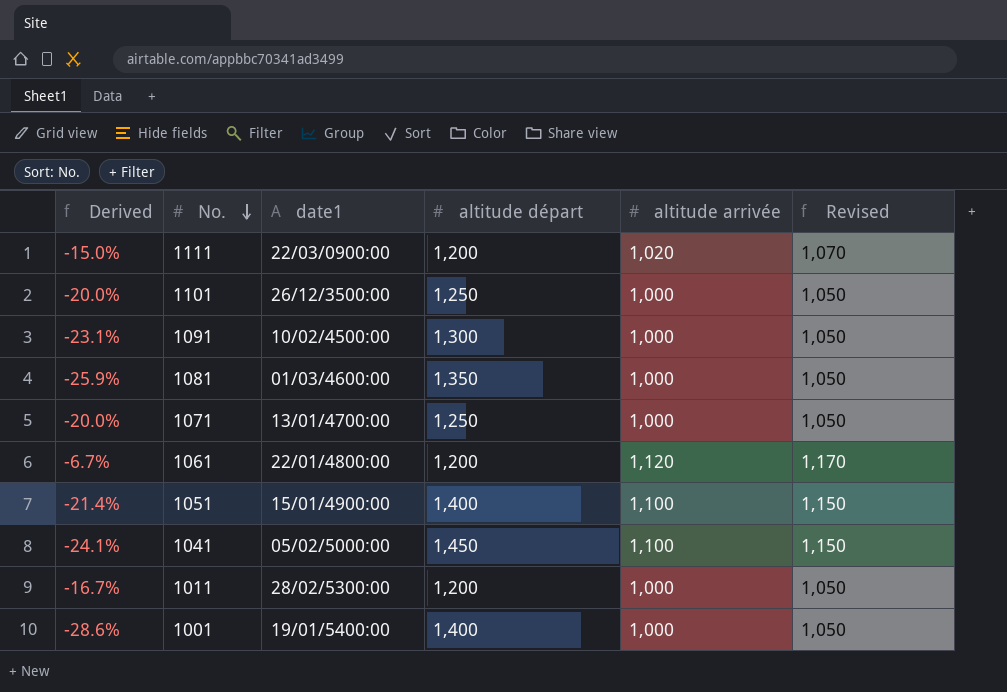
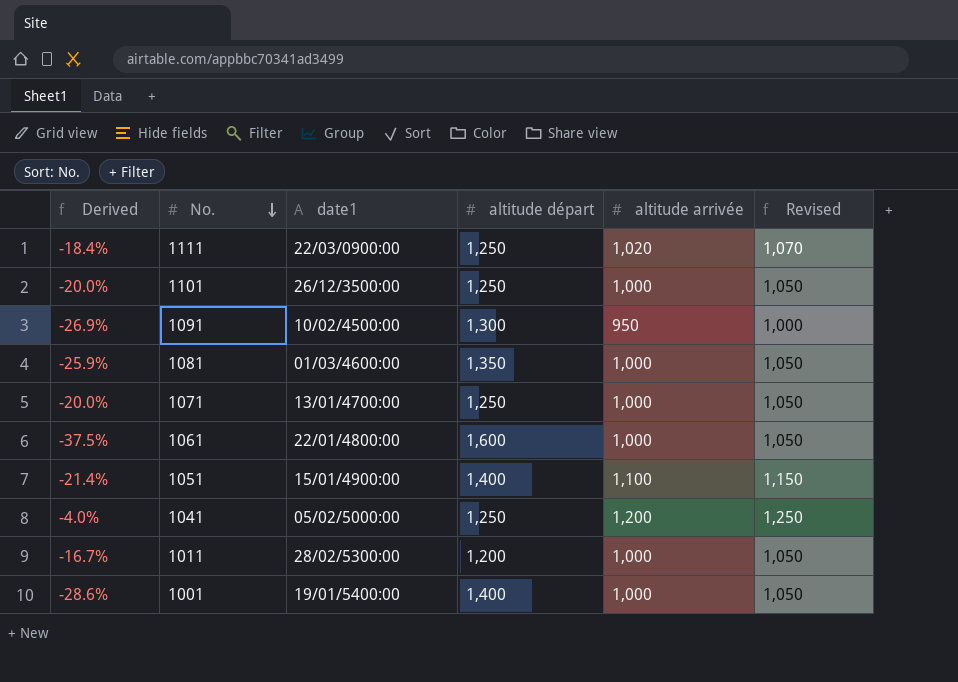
1111 | Derived: -15.0% -> -18.4%
1111 | altitude départ: 1,200 -> 1,250
1091 | Derived: -23.1% -> -26.9%
1091 | altitude arrivée: 1,000 -> 950
1091 | Revised: 1,050 -> 1,000
1061 | Derived: -6.7% -> -37.5%
1061 | altitude départ: 1,200 -> 1,600
1061 | altitude arrivée: 1,120 -> 1,000
1061 | Revised: 1,170 -> 1,050
1041 | Derived: -24.1% -> -4.0%
1041 | altitude départ: 1,450 -> 1,250
1041 | altitude arrivée: 1,100 -> 1,200
1041 | Revised: 1,150 -> 1,250

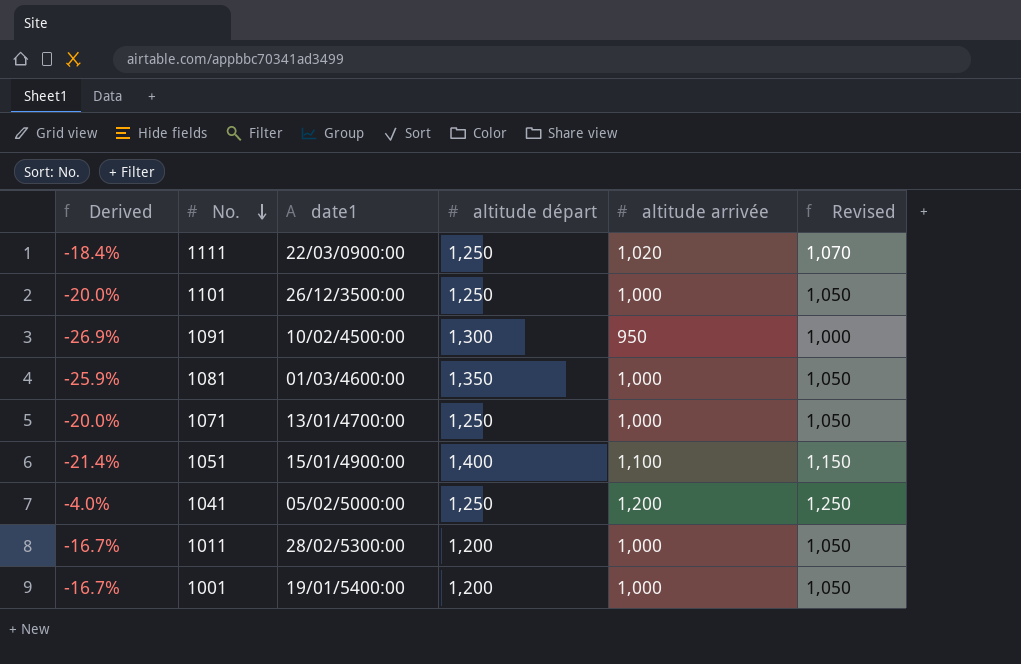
row 1061: -37.5% | 22/01/4800:00 | 1,600 | 1,000 | 1,050 -> none
1001 | Derived: -28.6% -> -16.7%
1001 | altitude départ: 1,400 -> 1,200

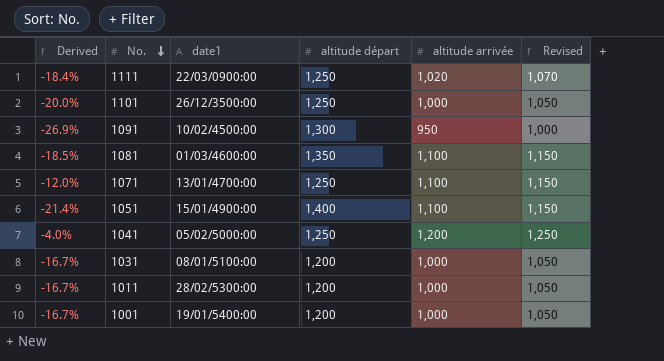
1081 | Derived: -25.9% -> -18.5%
1081 | altitude arrivée: 1,000 -> 1,100
1081 | Revised: 1,050 -> 1,150
1071 | Derived: -20.0% -> -12.0%
1071 | altitude arrivée: 1,000 -> 1,100
1071 | Revised: 1,050 -> 1,150
row 1031: none -> -16.7% | 08/01/5100:00 | 1,200 | 1,000 | 1,050

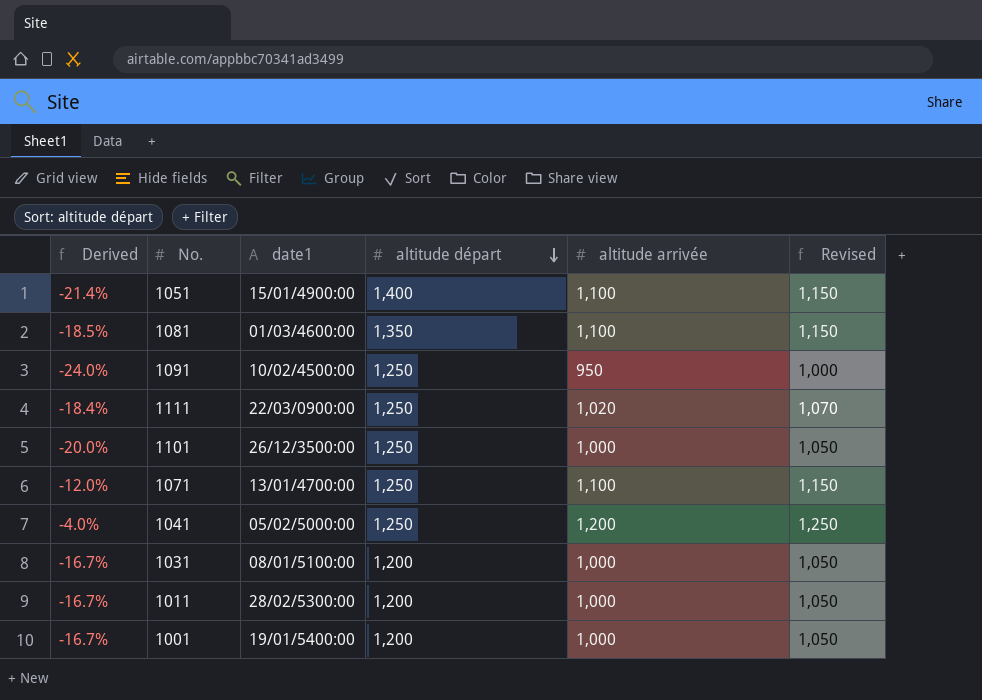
row order: No. descending -> altitude départ descending
1091 | Derived: -26.9% -> -24.0%
1091 | altitude départ: 1,300 -> 1,250

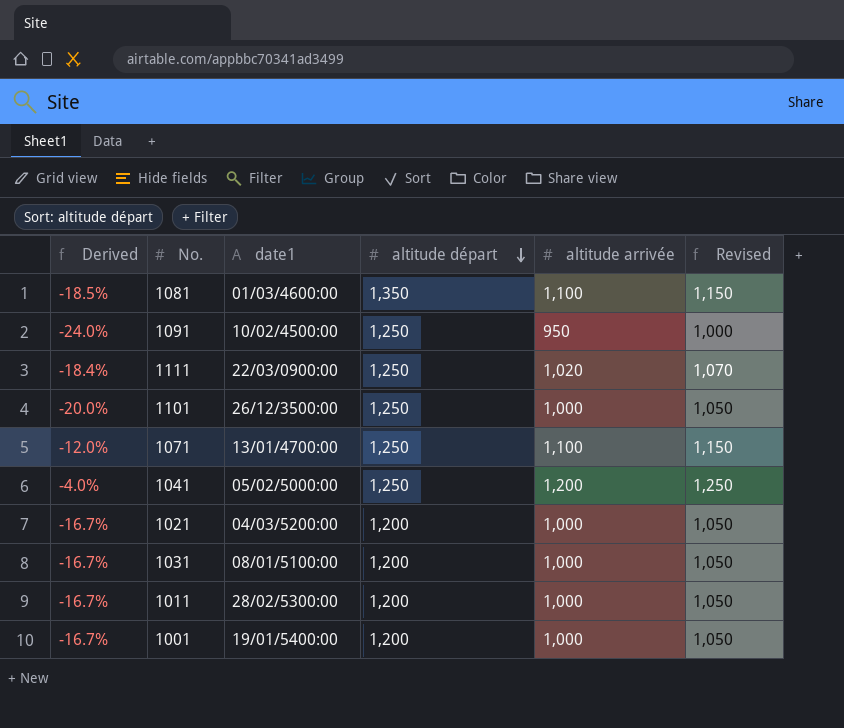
row 1051: -21.4% | 15/01/4900:00 | 1,400 | 1,100 | 1,150 -> none
row 1021: none -> -16.7% | 04/03/5200:00 | 1,200 | 1,000 | 1,050

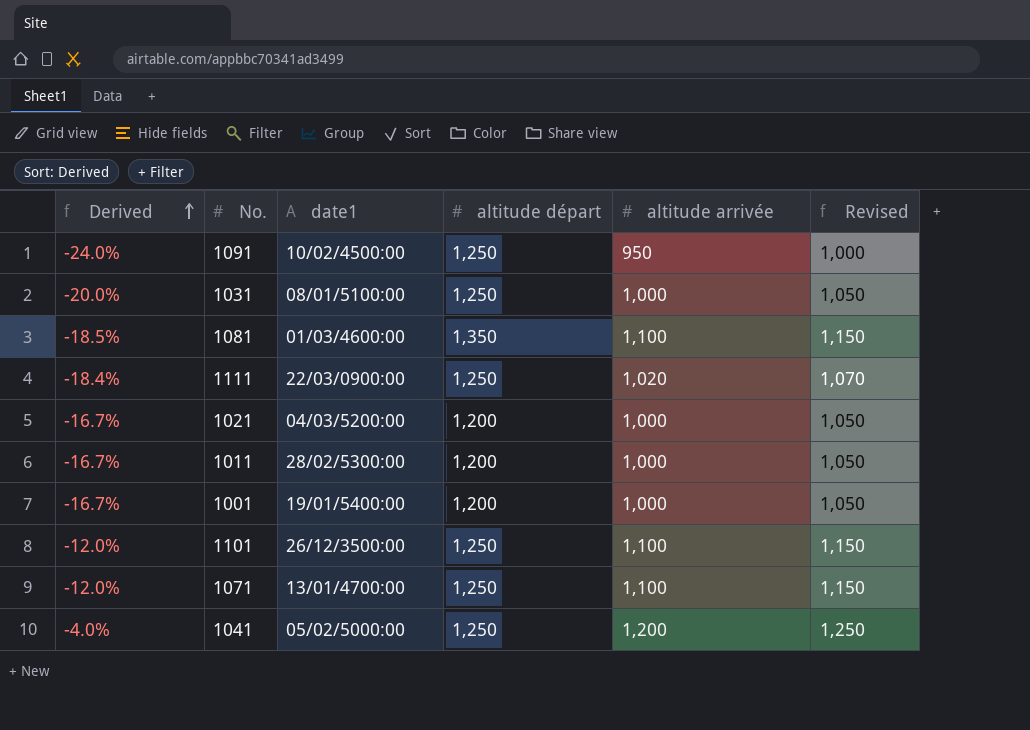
row order: altitude départ descending -> Derived ascending
1031 | Derived: -16.7% -> -20.0%
1031 | altitude départ: 1,200 -> 1,250
1101 | Derived: -20.0% -> -12.0%
1101 | altitude arrivée: 1,000 -> 1,100
1101 | Revised: 1,050 -> 1,150

